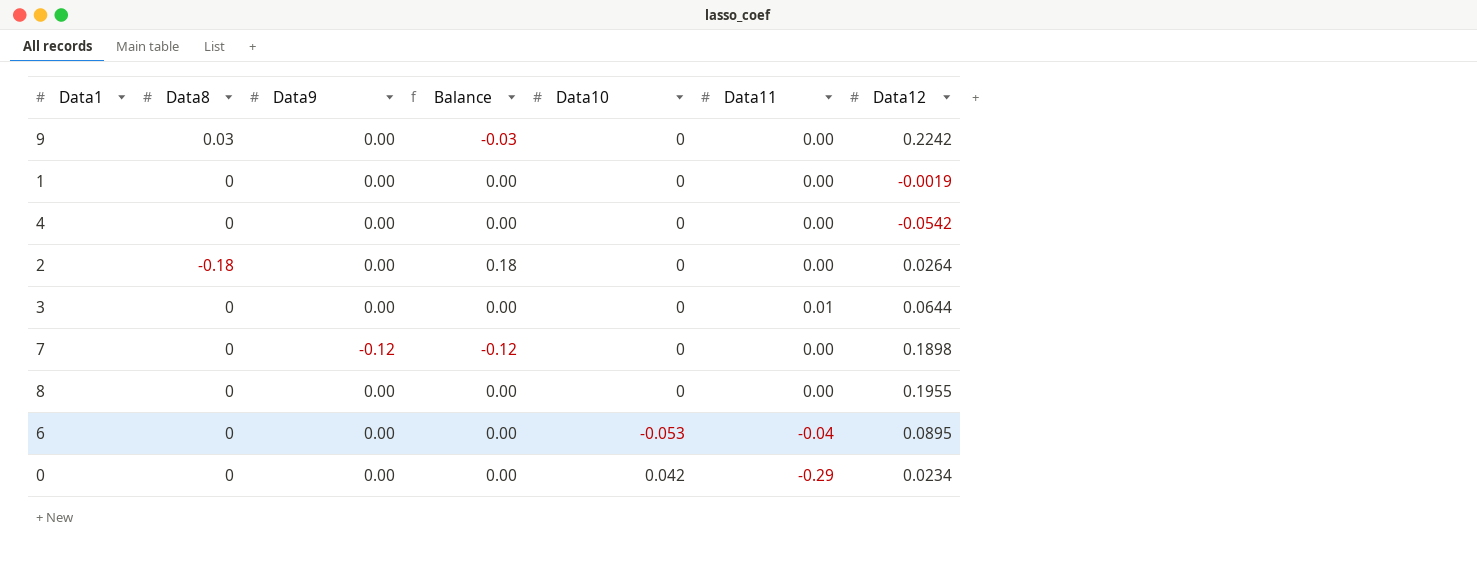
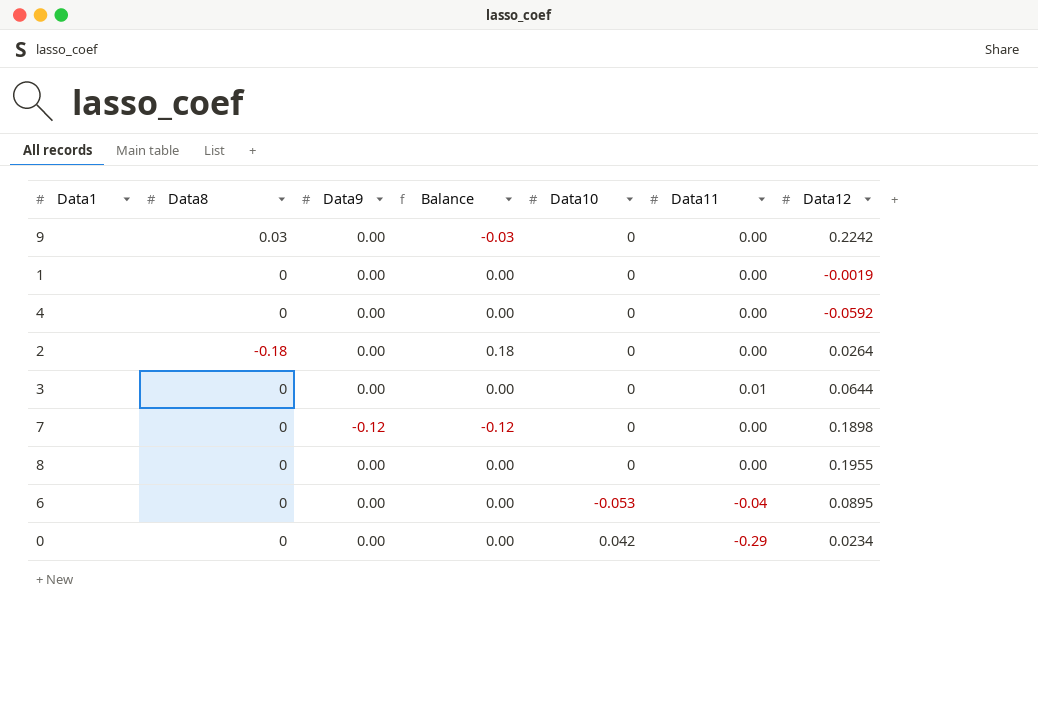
4 | Data12: -0.0542 -> -0.0592

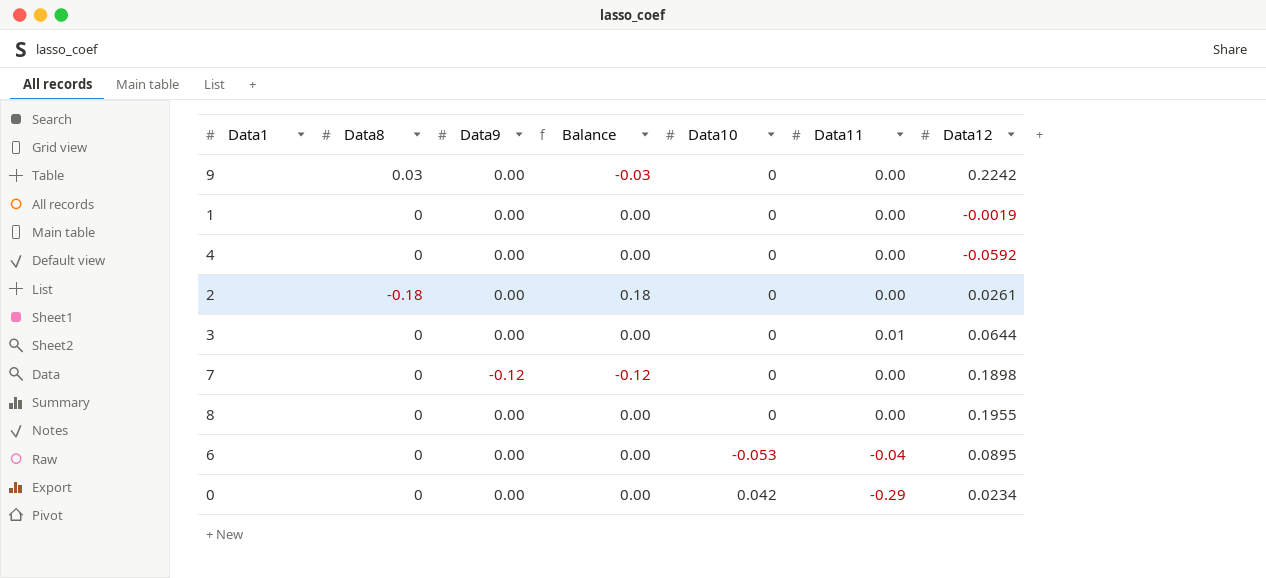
2 | Data12: 0.0264 -> 0.0261

